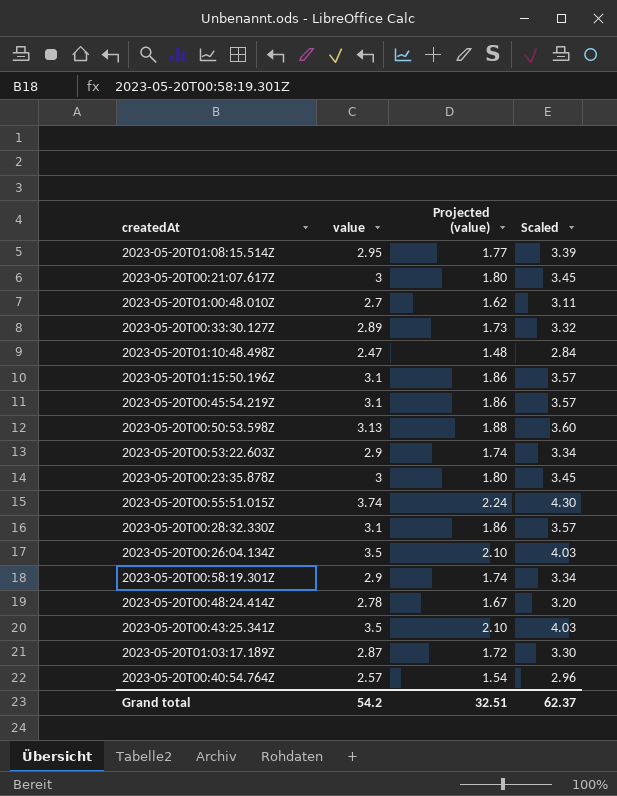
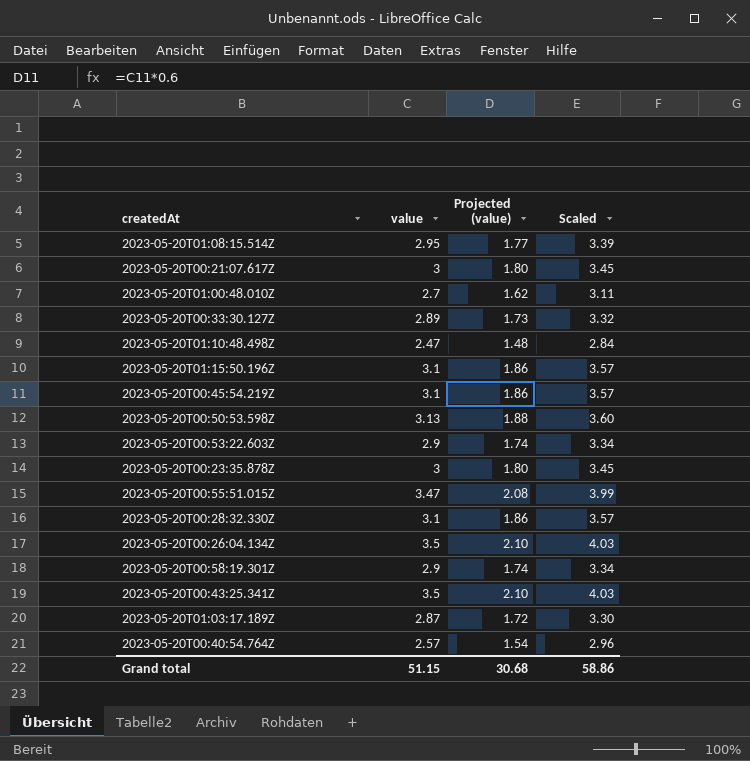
row 2023-05-20T00:48:24.414Z: 2.78 | 1.67 | 3.20 -> none
2023-05-20T00:55:51.015Z | value: 3.74 -> 3.47
2023-05-20T00:55:51.015Z | Projected (value): 2.24 -> 2.08
2023-05-20T00:55:51.015Z | Scaled: 4.30 -> 3.99
Grand total | value: 54.2 -> 51.15
Grand total | Projected (value): 32.51 -> 30.68
Grand total | Scaled: 62.37 -> 58.86

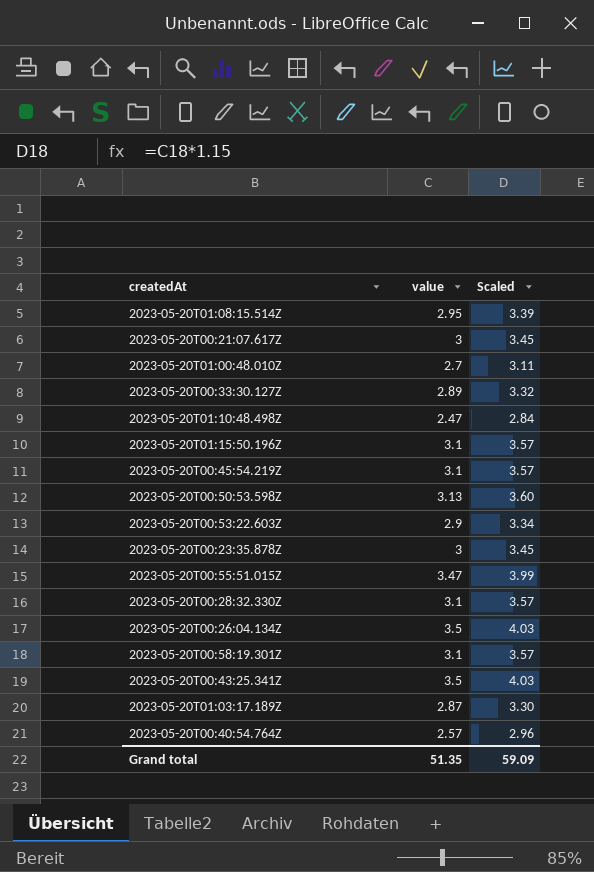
column Projected (value) | formula: [value] * 0.6 -> none
2023-05-20T00:58:19.301Z | value: 2.9 -> 3.1
2023-05-20T00:58:19.301Z | Scaled: 3.34 -> 3.57
Grand total | value: 51.15 -> 51.35
Grand total | Scaled: 58.86 -> 59.09

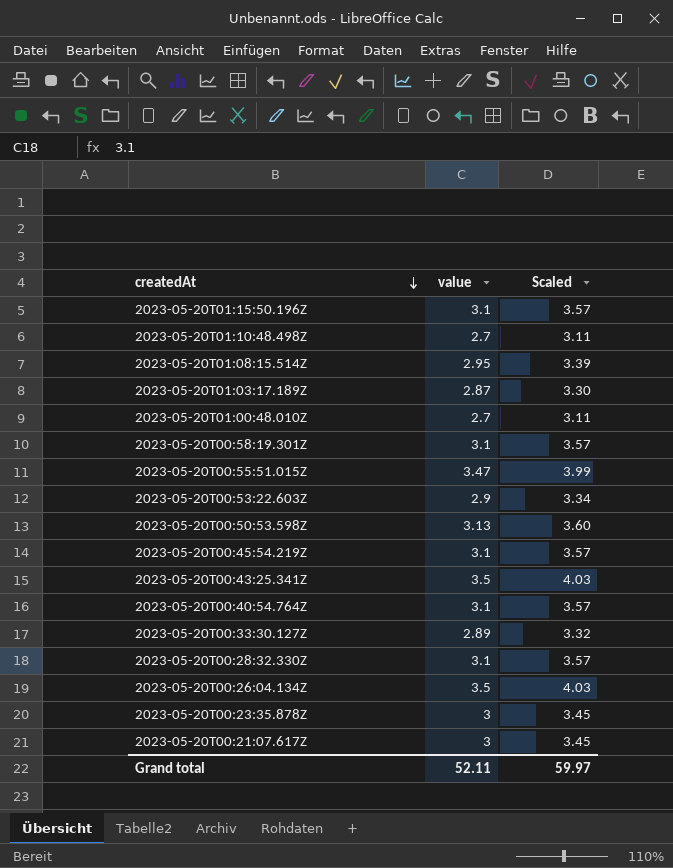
row order: none -> createdAt descending
2023-05-20T01:10:48.498Z | value: 2.47 -> 2.7
2023-05-20T01:10:48.498Z | Scaled: 2.84 -> 3.11
2023-05-20T00:40:54.764Z | value: 2.57 -> 3.1
2023-05-20T00:40:54.764Z | Scaled: 2.96 -> 3.57
Grand total | value: 51.35 -> 52.11
Grand total | Scaled: 59.09 -> 59.97

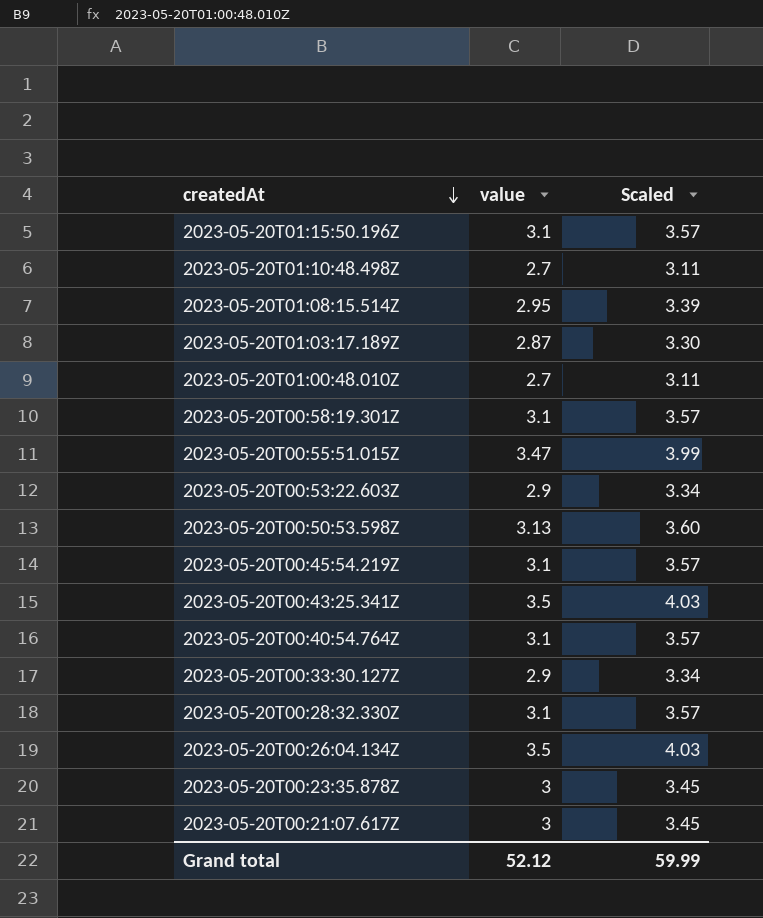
2023-05-20T00:33:30.127Z | value: 2.89 -> 2.9
2023-05-20T00:33:30.127Z | Scaled: 3.32 -> 3.34
Grand total | value: 52.11 -> 52.12
Grand total | Scaled: 59.97 -> 59.99

